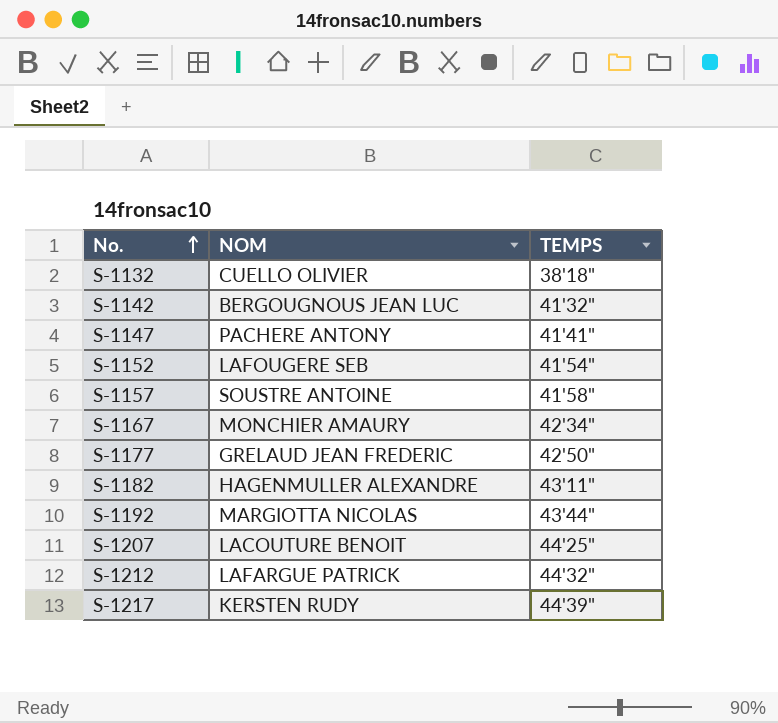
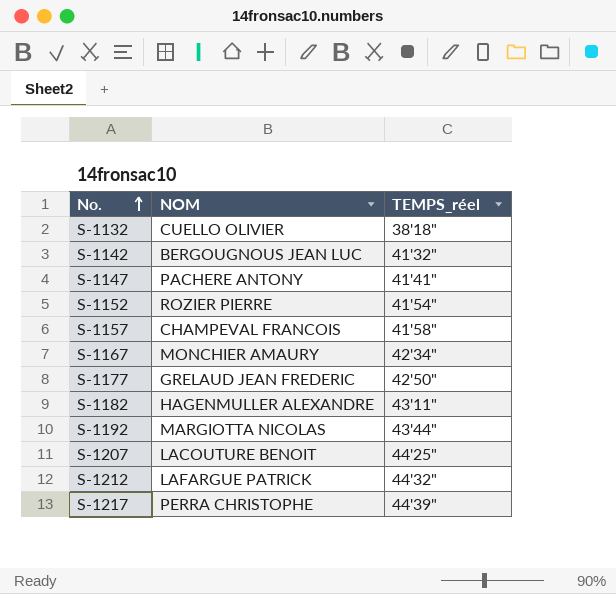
column name: TEMPS -> TEMPS_réel
S-1152 | NOM: LAFOUGERE SEB -> ROZIER PIERRE
S-1157 | NOM: SOUSTRE ANTOINE -> CHAMPEVAL FRANCOIS
S-1217 | NOM: KERSTEN RUDY -> PERRA CHRISTOPHE

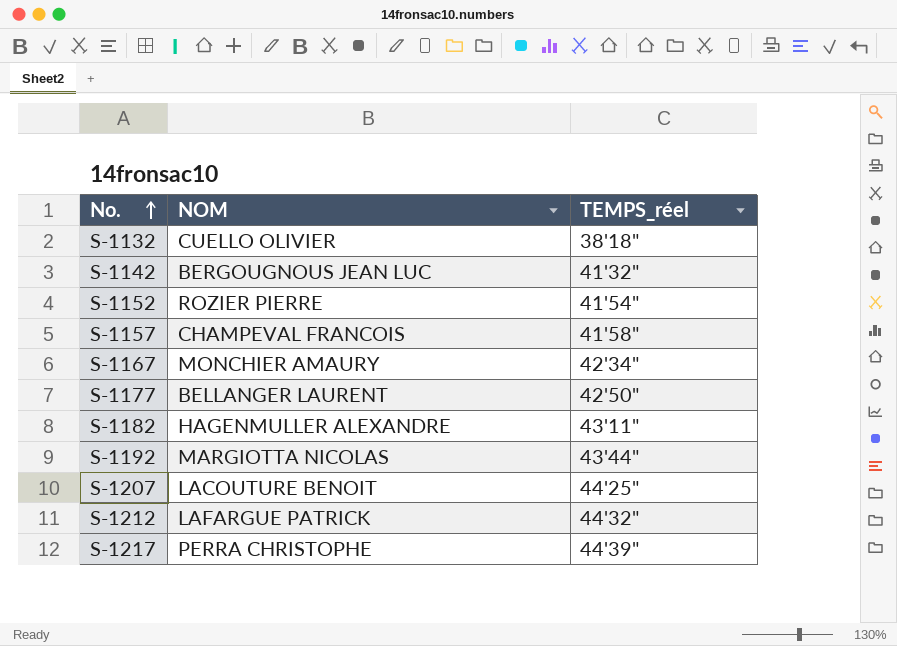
row S-1147: PACHERE ANTONY | 41'41" -> none
S-1177 | NOM: GRELAUD JEAN FREDERIC -> BELLANGER LAURENT

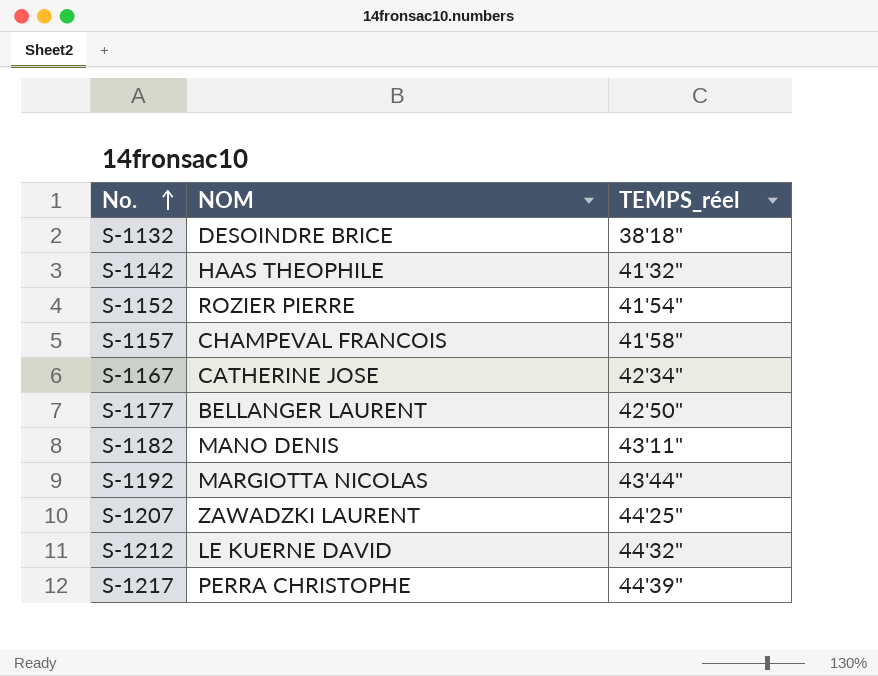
S-1132 | NOM: CUELLO OLIVIER -> DESOINDRE BRICE
S-1142 | NOM: BERGOUGNOUS JEAN LUC -> HAAS THEOPHILE
S-1167 | NOM: MONCHIER AMAURY -> CATHERINE JOSE
S-1182 | NOM: HAGENMULLER ALEXANDRE -> MANO DENIS
S-1207 | NOM: LACOUTURE BENOIT -> ZAWADZKI LAURENT
S-1212 | NOM: LAFARGUE PATRICK -> LE KUERNE DAVID

